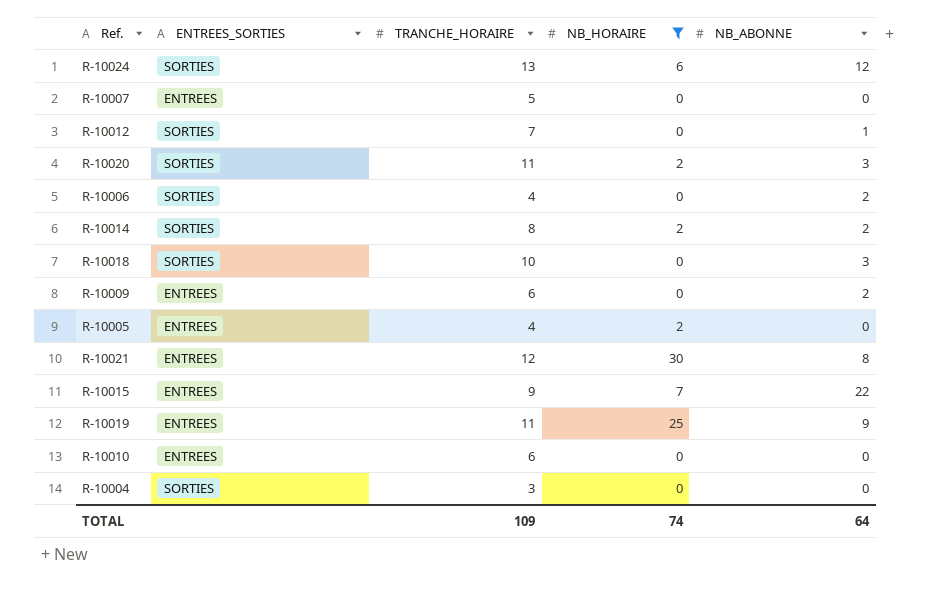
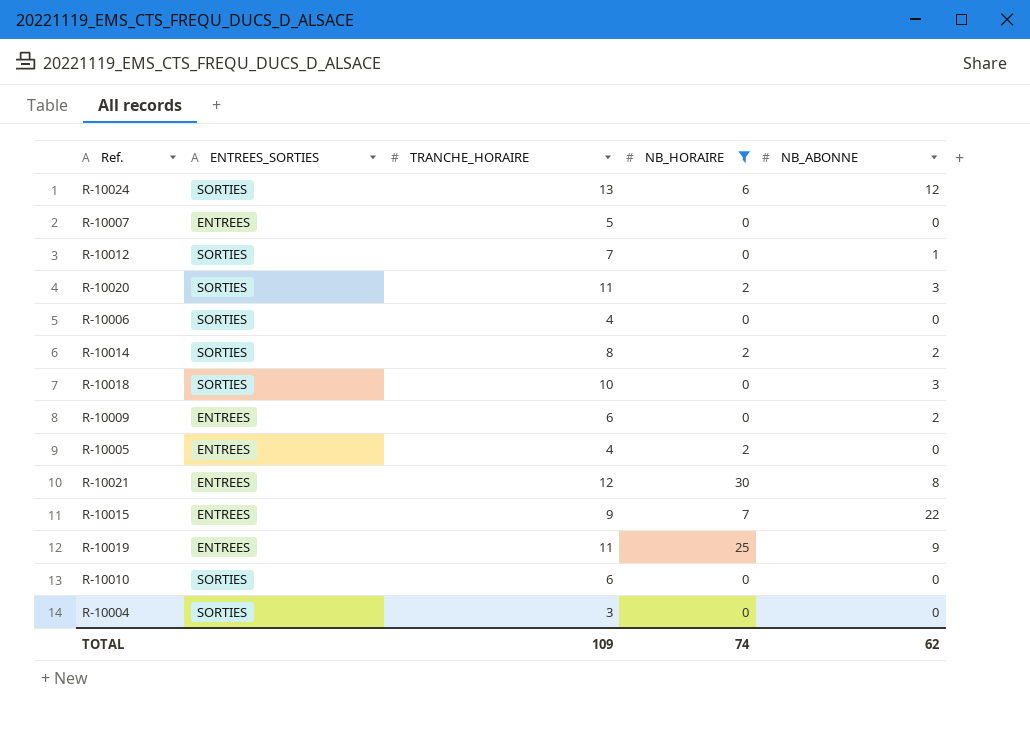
R-10006 | NB_ABONNE: 2 -> 0
R-10010 | ENTREES_SORTIES: ENTREES -> SORTIES
TOTAL | NB_ABONNE: 64 -> 62

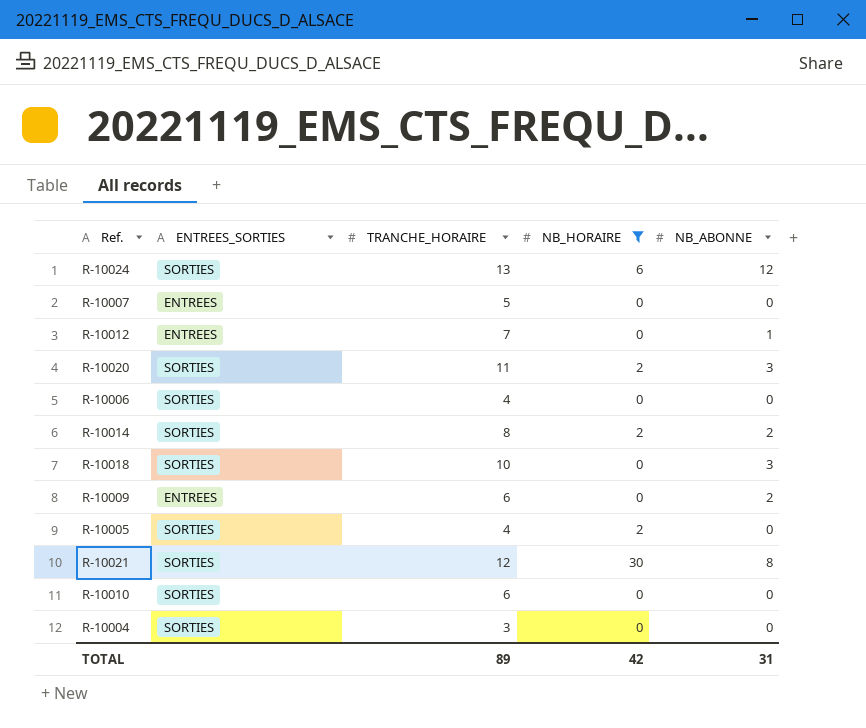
row R-10015: ENTREES | 9 | 7 | 22 -> none
row R-10019: ENTREES | 11 | 25 | 9 -> none
R-10012 | ENTREES_SORTIES: SORTIES -> ENTREES
R-10005 | ENTREES_SORTIES: ENTREES -> SORTIES
R-10021 | ENTREES_SORTIES: ENTREES -> SORTIES
TOTAL | TRANCHE_HORAIRE: 109 -> 89
TOTAL | NB_HORAIRE: 74 -> 42
TOTAL | NB_ABONNE: 62 -> 31

